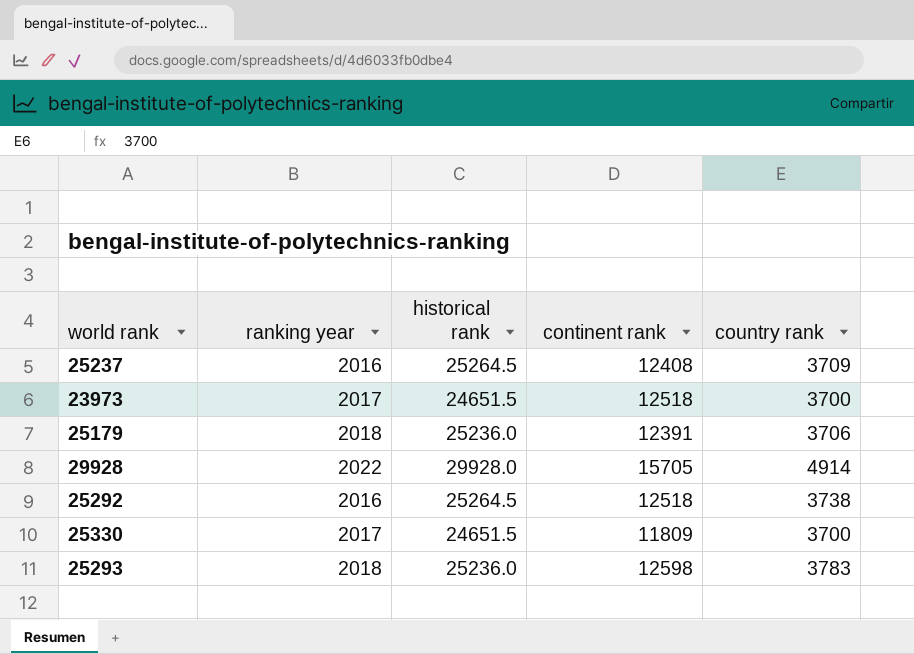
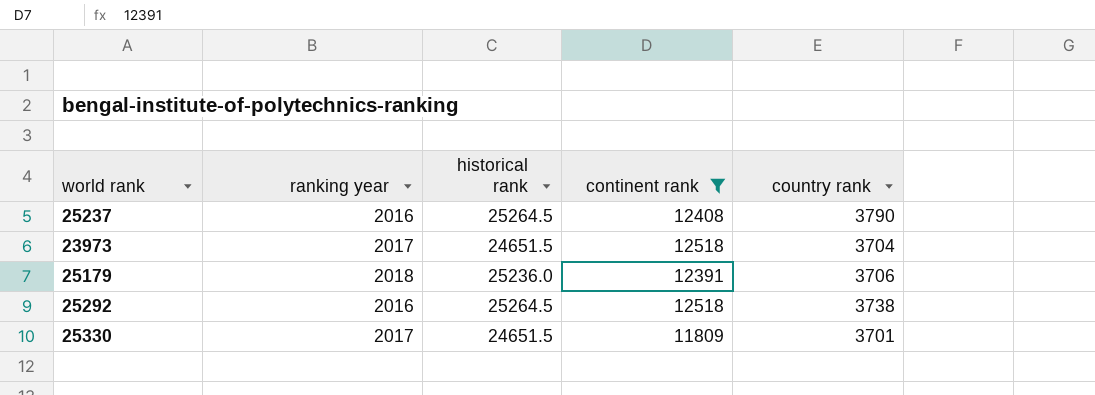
filter: none -> continent rank <= 12518
25237 | country rank: 3709 -> 3790
23973 | country rank: 3700 -> 3704
25330 | country rank: 3700 -> 3701

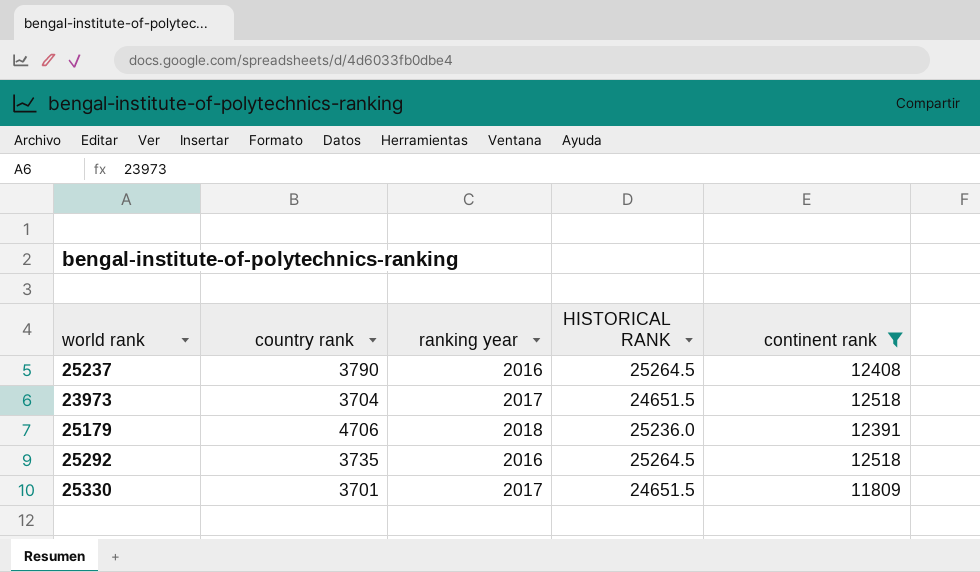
column country rank | position: 5 -> 2
column name: historical rank -> HISTORICAL RANK
25179 | country rank: 3706 -> 4706
25292 | country rank: 3738 -> 3735

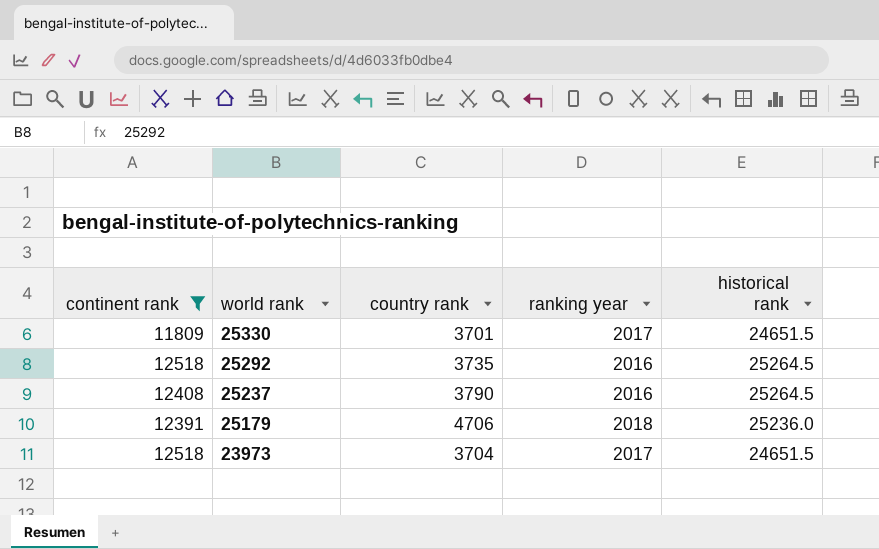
row order: none -> world rank descending
column continent rank | position: 5 -> 1
column name: HISTORICAL RANK -> historical rank

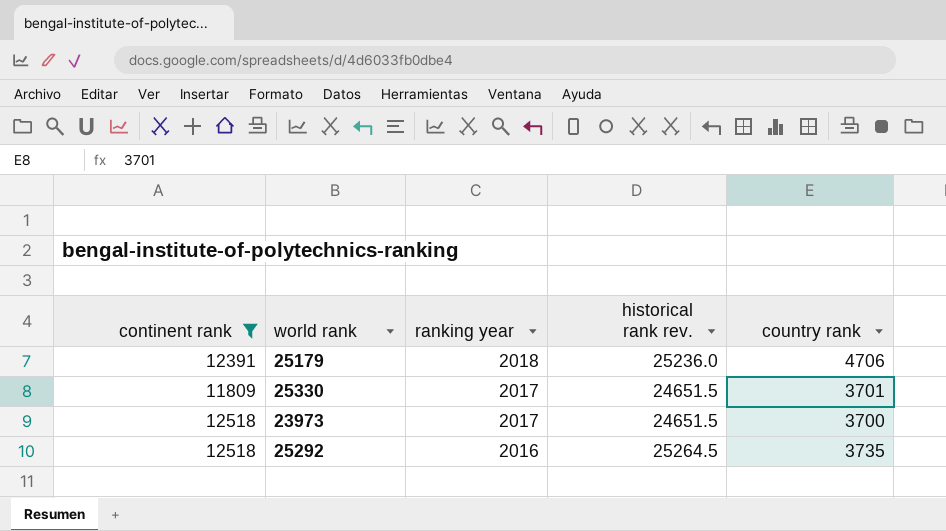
row order: world rank descending -> ranking year descending
column name: historical rank -> historical rank rev.
column country rank | position: 3 -> 5
row 25237: 12408 | 3790 | 2016 | 25264.5 -> none
23973 | country rank: 3704 -> 3700

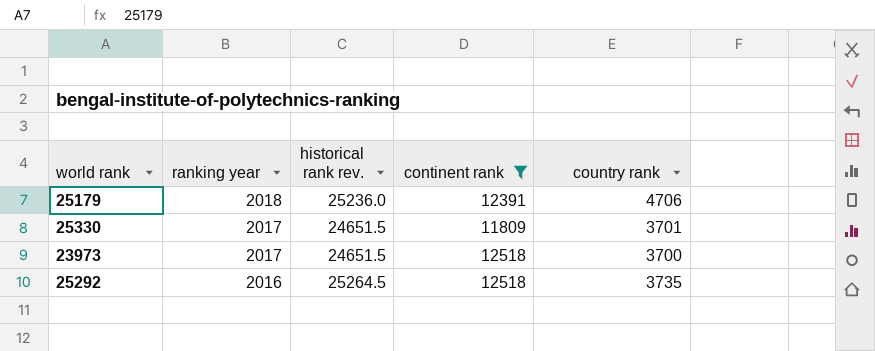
column continent rank | position: 1 -> 4

